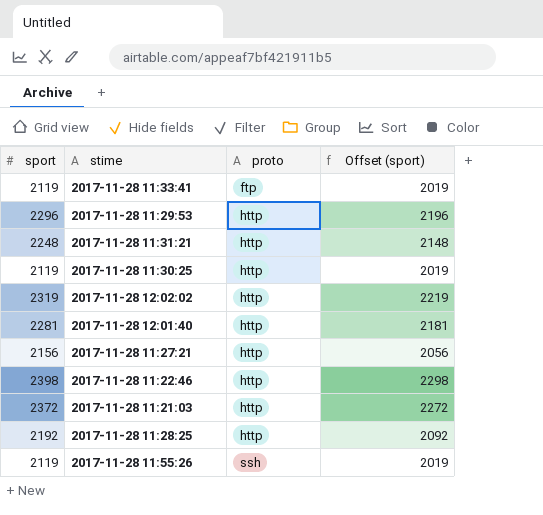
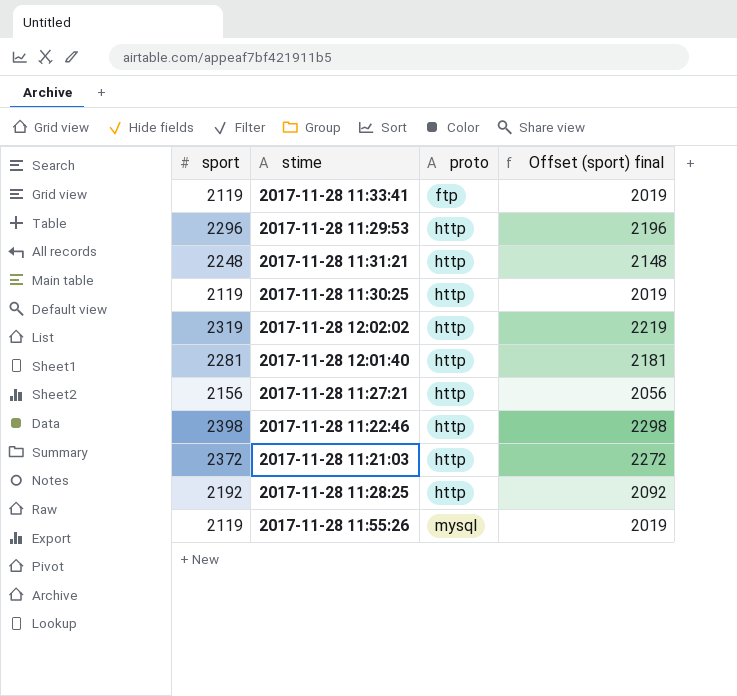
column name: Offset (sport) -> Offset (sport) final
2017-11-28 11:55:26 | proto: ssh -> mysql

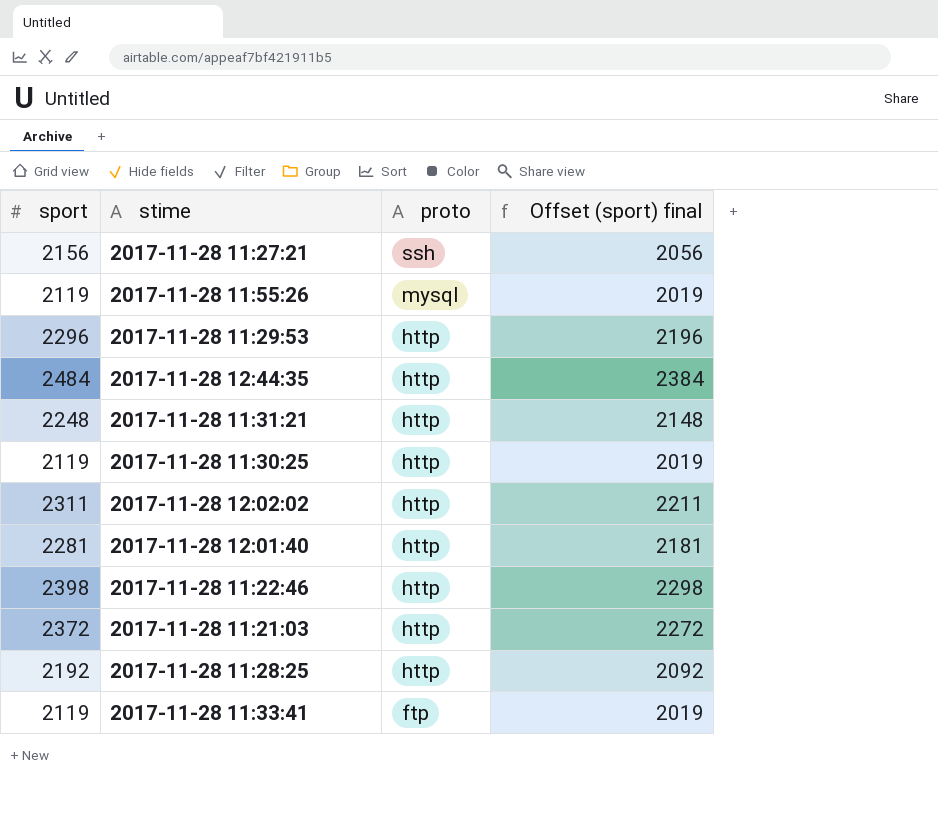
row order: proto ascending -> proto descending
2017-11-28 11:27:21 | proto: http -> ssh
row 2017-11-28 12:44:35: none -> 2484 | http | 2384
2017-11-28 12:02:02 | sport: 2319 -> 2311
2017-11-28 12:02:02 | Offset (sport) final: 2219 -> 2211

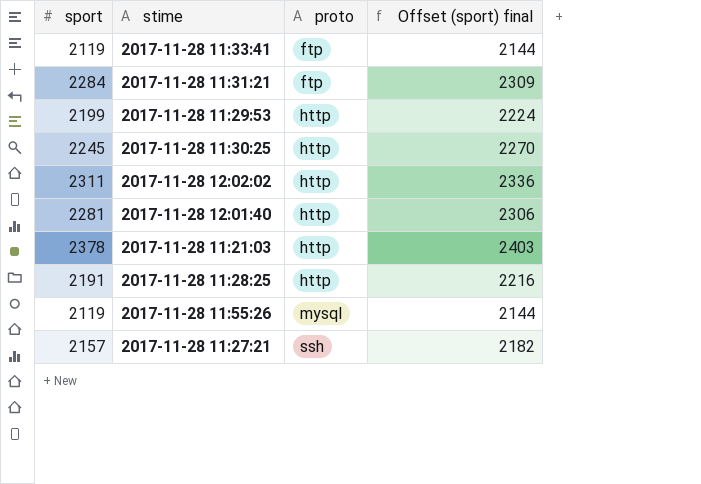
row order: proto descending -> proto ascending
column Offset (sport) final | formula: [sport] - 100 -> [sport] + 25
row 2017-11-28 12:44:35: 2484 | http | 2384 -> none
row 2017-11-28 11:22:46: 2398 | http | 2298 -> none
2017-11-28 11:31:21 | sport: 2248 -> 2284
2017-11-28 11:31:21 | proto: http -> ftp
2017-11-28 11:29:53 | sport: 2296 -> 2199
2017-11-28 11:30:25 | sport: 2119 -> 2245
2017-11-28 11:21:03 | sport: 2372 -> 2378
2017-11-28 11:28:25 | sport: 2192 -> 2191
2017-11-28 11:27:21 | sport: 2156 -> 2157

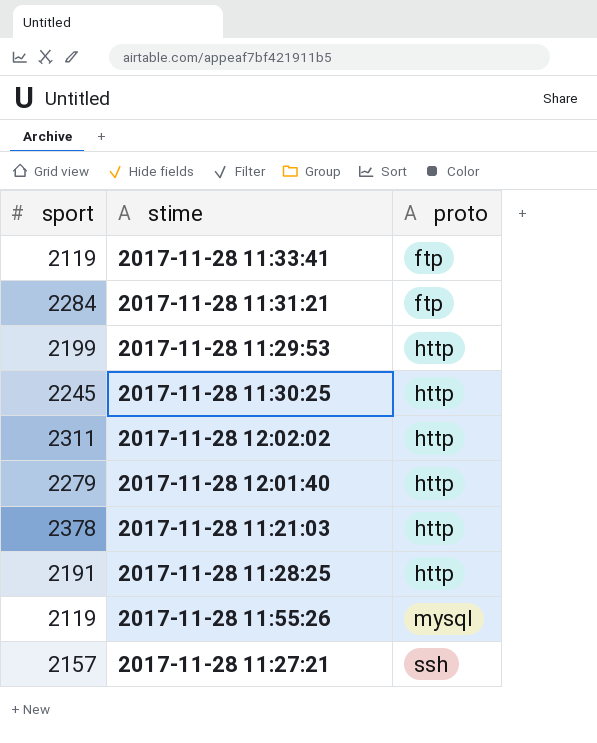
column Offset (sport) final | formula: [sport] + 25 -> none
2017-11-28 12:01:40 | sport: 2281 -> 2279

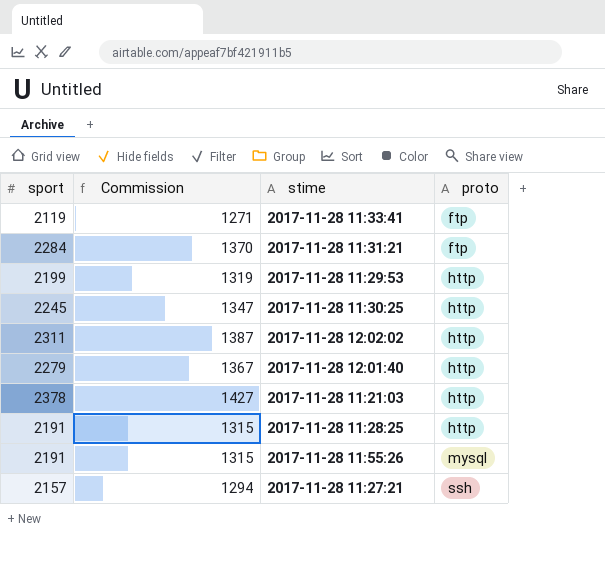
column Commission | formula: none -> [sport] * 0.6
2017-11-28 11:55:26 | sport: 2119 -> 2191

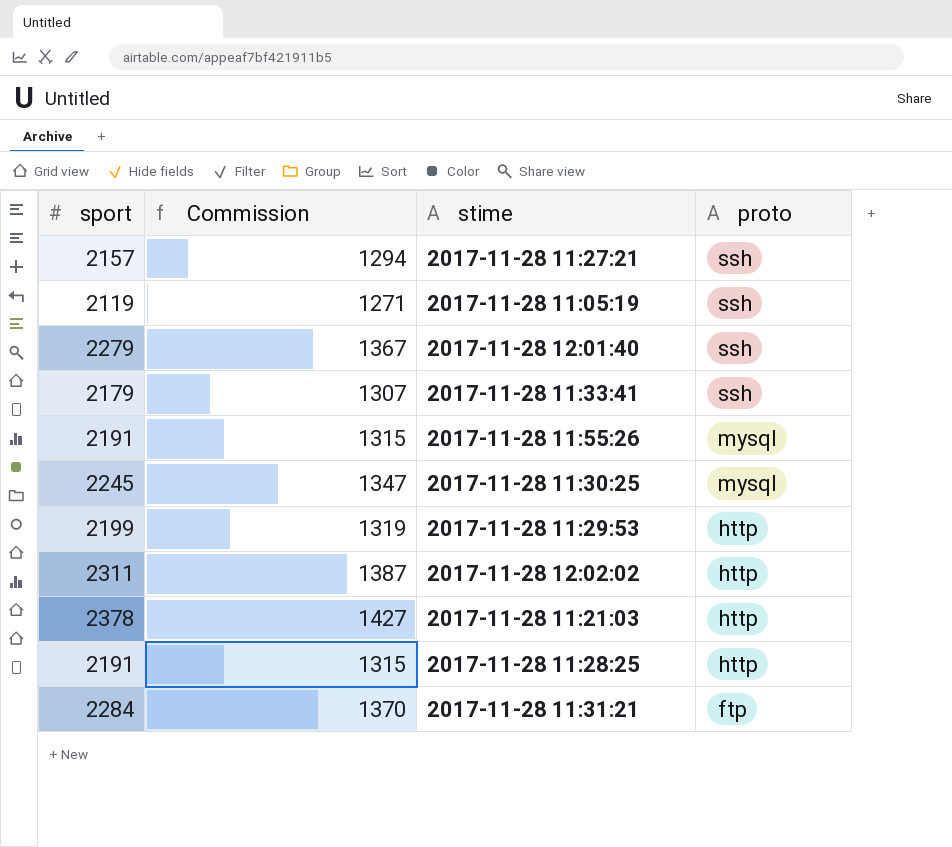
row order: proto ascending -> proto descending
row 2017-11-28 11:05:19: none -> 2119 | 1271 | ssh
2017-11-28 12:01:40 | proto: http -> ssh
2017-11-28 11:33:41 | sport: 2119 -> 2179
2017-11-28 11:33:41 | Commission: 1271 -> 1307
2017-11-28 11:33:41 | proto: ftp -> ssh
2017-11-28 11:30:25 | proto: http -> mysql

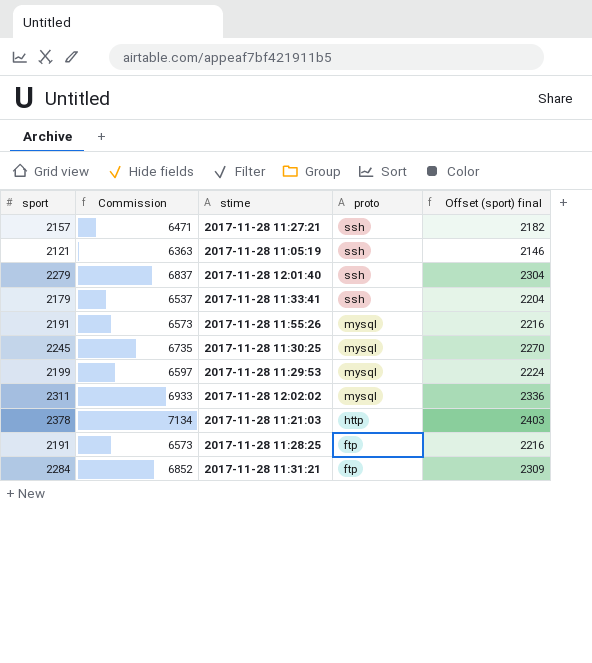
column Commission | formula: [sport] * 0.6 -> [sport] * 3
column Offset (sport) final | formula: none -> [sport] + 25
2017-11-28 11:05:19 | sport: 2119 -> 2121
2017-11-28 11:29:53 | proto: http -> mysql
2017-11-28 12:02:02 | proto: http -> mysql
2017-11-28 11:28:25 | proto: http -> ftp

